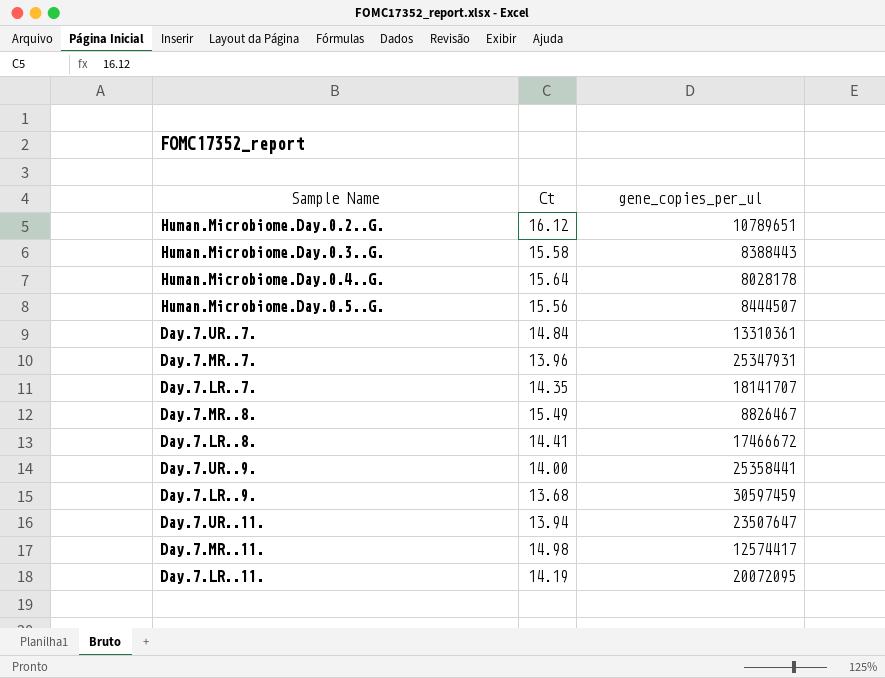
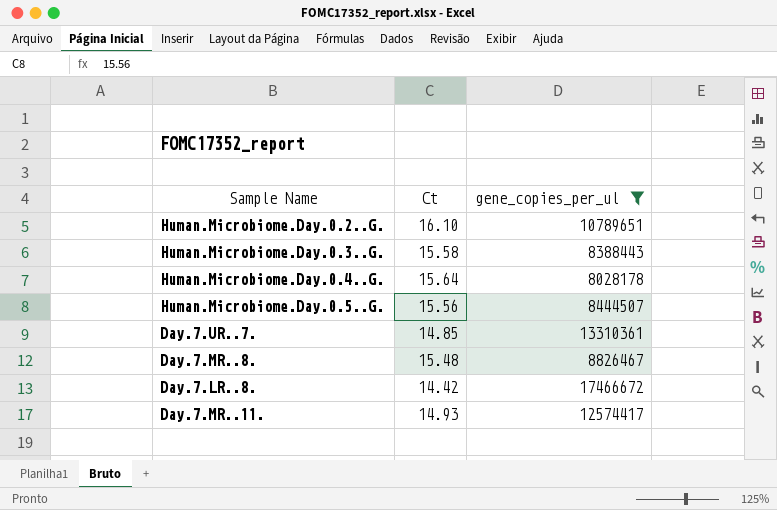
filter: none -> gene_copies_per_ul <= 17466672
Human.Microbiome.Day.0.2..G. | Ct: 16.12 -> 16.10
Day.7.UR..7. | Ct: 14.84 -> 14.85
Day.7.MR..8. | Ct: 15.49 -> 15.48
Day.7.LR..8. | Ct: 14.41 -> 14.42
Day.7.MR..11. | Ct: 14.98 -> 14.93

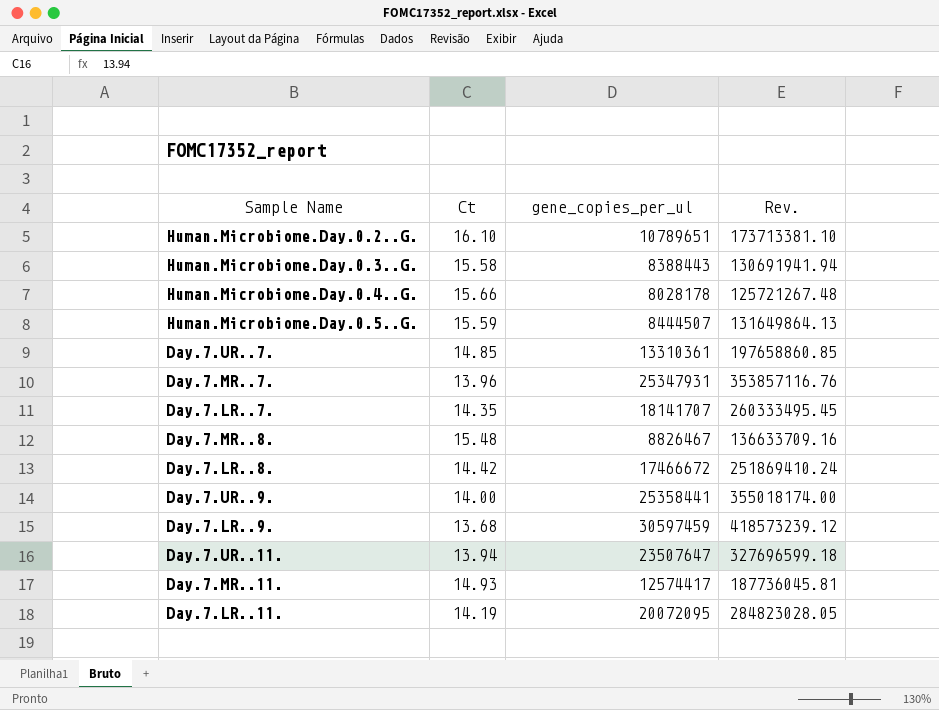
filter: gene_copies_per_ul <= 17466672 -> none
column Rev. | formula: none -> [Ct] * [gene_copies_per_ul]
Human.Microbiome.Day.0.4..G. | Ct: 15.64 -> 15.66
Human.Microbiome.Day.0.5..G. | Ct: 15.56 -> 15.59

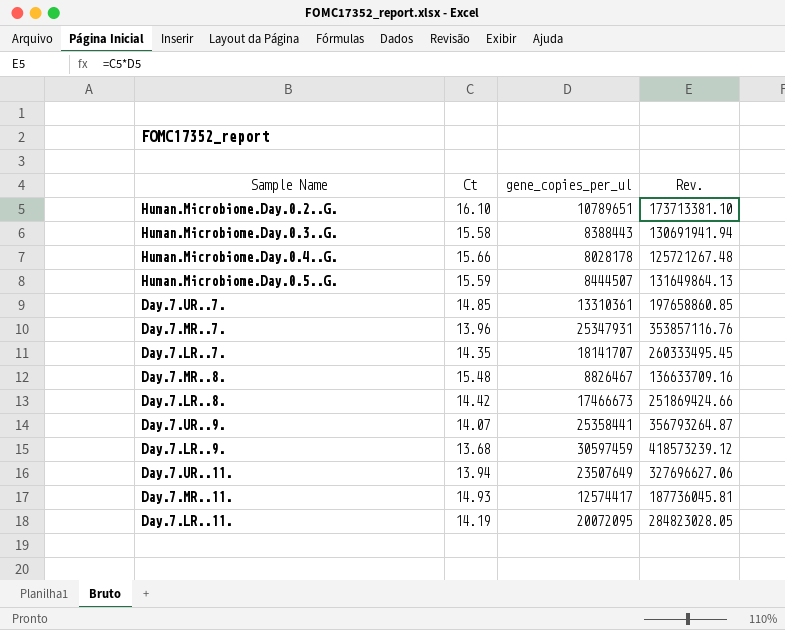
Day.7.LR..8. | gene_copies_per_ul: 17466672 -> 17466673
Day.7.LR..8. | Rev.: 251869410.24 -> 251869424.66
Day.7.UR..9. | Ct: 14.00 -> 14.07
Day.7.UR..9. | Rev.: 355018174.00 -> 356793264.87
Day.7.UR..11. | gene_copies_per_ul: 23507647 -> 23507649
Day.7.UR..11. | Rev.: 327696599.18 -> 327696627.06

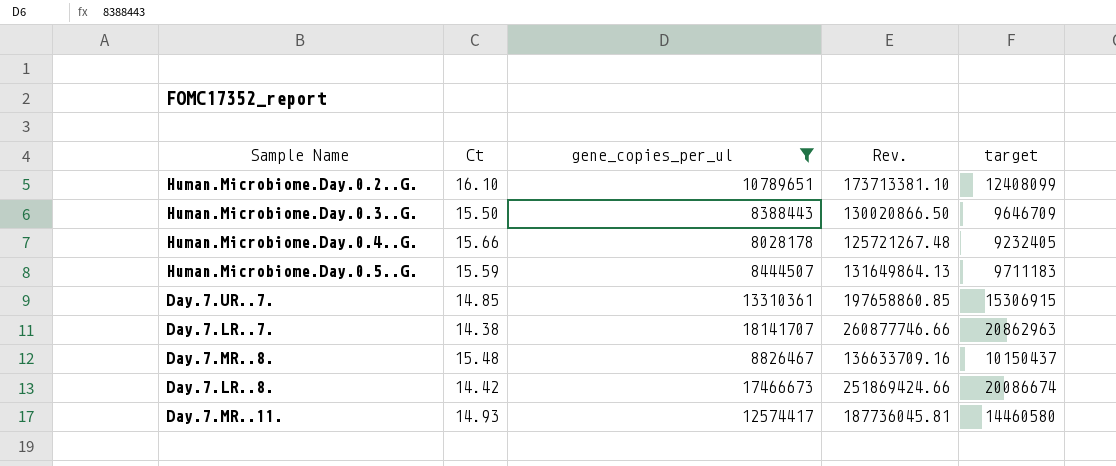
filter: none -> gene_copies_per_ul <= 18141707
column target | formula: none -> [gene_copies_per_ul] * 1.15
Human.Microbiome.Day.0.3..G. | Ct: 15.58 -> 15.50
Human.Microbiome.Day.0.3..G. | Rev.: 130691941.94 -> 130020866.50
Day.7.LR..7. | Ct: 14.35 -> 14.38
Day.7.LR..7. | Rev.: 260333495.45 -> 260877746.66

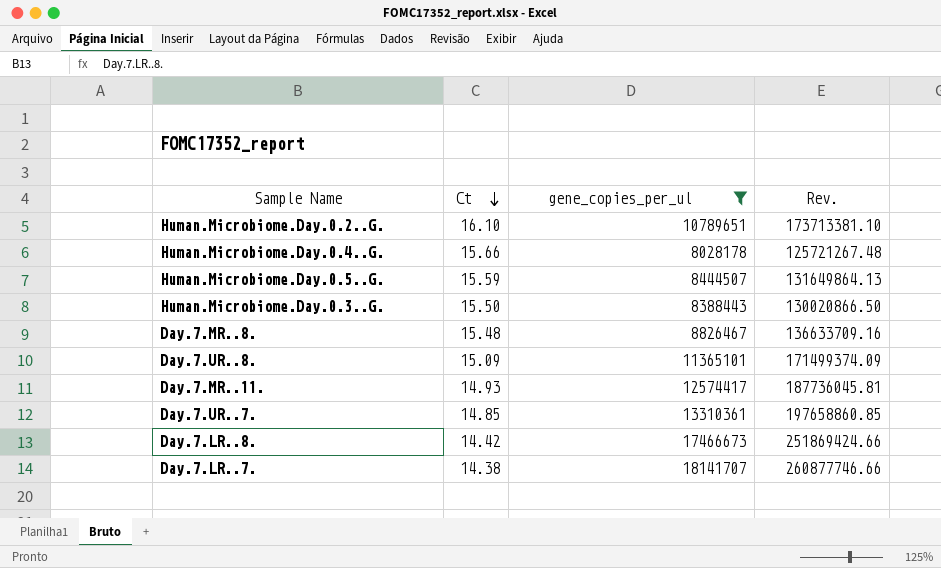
row order: none -> Ct descending
column target | formula: [gene_copies_per_ul] * 1.15 -> none
row Day.7.UR..8.: none -> 15.09 | 11365101 | 171499374.09

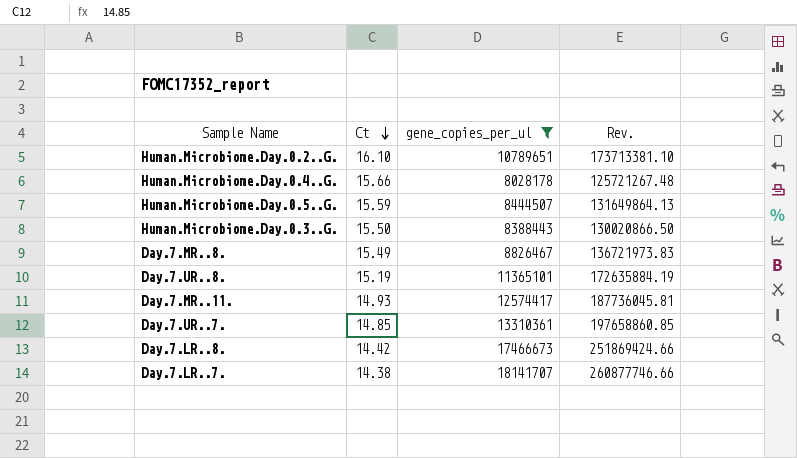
Day.7.MR..8. | Ct: 15.48 -> 15.49
Day.7.MR..8. | Rev.: 136633709.16 -> 136721973.83
Day.7.UR..8. | Ct: 15.09 -> 15.19
Day.7.UR..8. | Rev.: 171499374.09 -> 172635884.19

